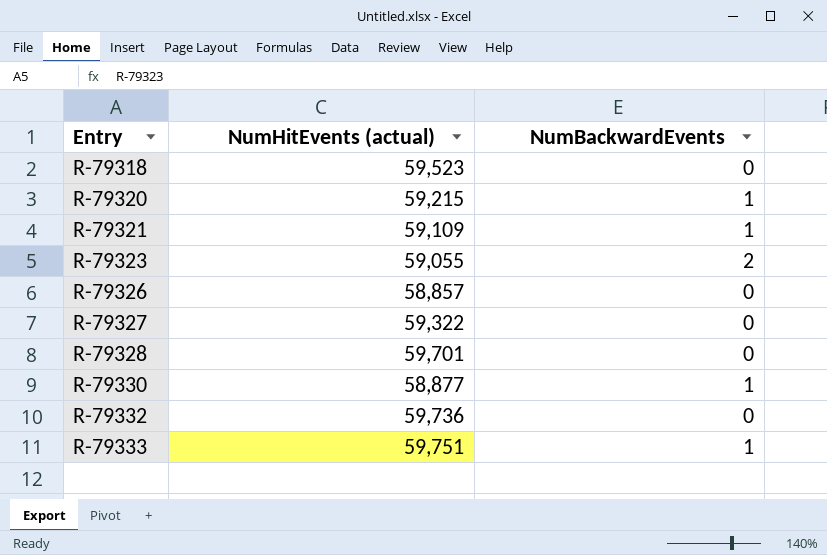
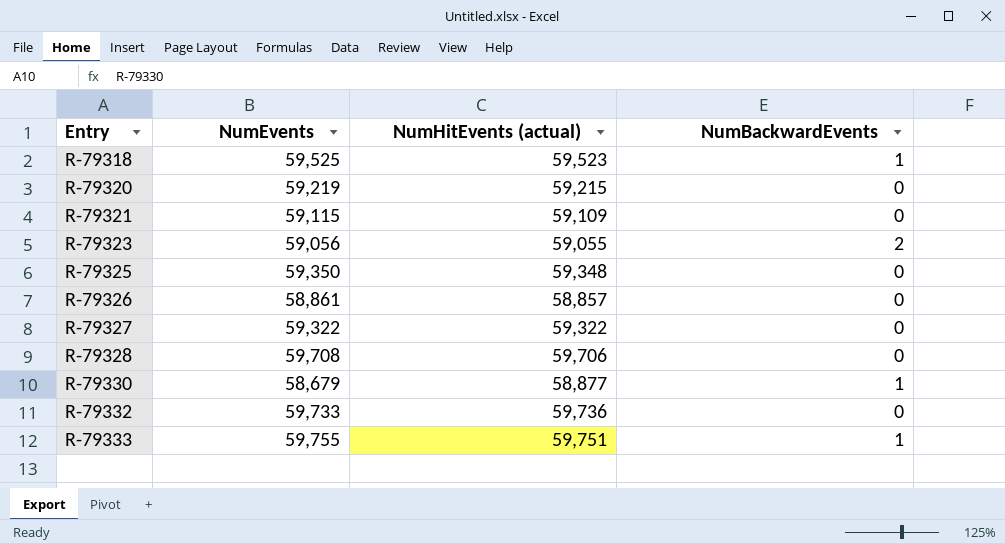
column NumEvents | position: none -> 2
R-79318 | NumBackwardEvents: 0 -> 1
R-79320 | NumBackwardEvents: 1 -> 0
R-79321 | NumBackwardEvents: 1 -> 0
row R-79325: none -> 59,350 | 59,348 | 0
R-79328 | NumHitEvents (actual): 59,701 -> 59,706

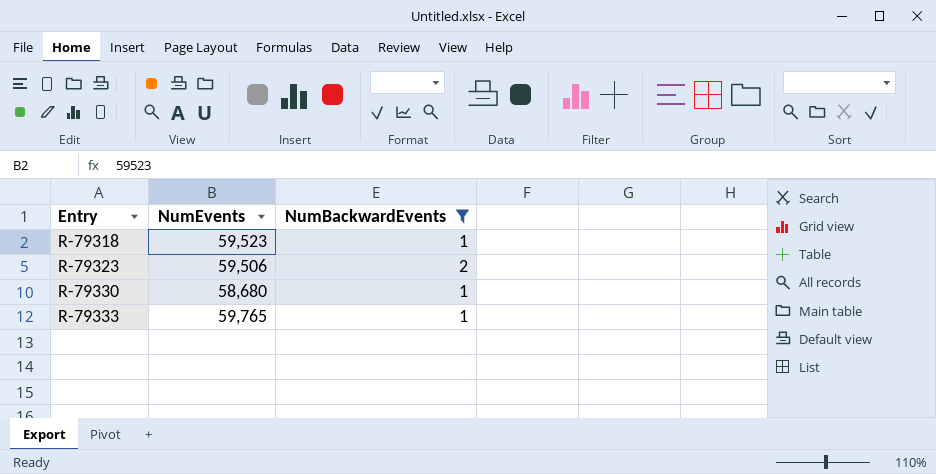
filter: none -> NumBackwardEvents != 0
column NumHitEvents (actual) | position: 3 -> none
R-79318 | NumEvents: 59,525 -> 59,523
R-79323 | NumEvents: 59,056 -> 59,506
R-79330 | NumEvents: 58,679 -> 58,680
R-79333 | NumEvents: 59,755 -> 59,765

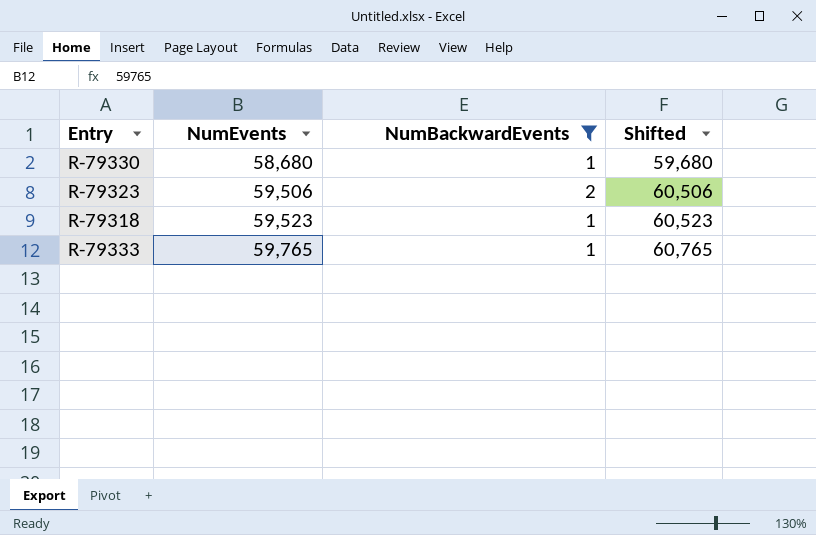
row order: Entry ascending -> NumEvents ascending
column Shifted | formula: none -> [NumEvents] + 1000

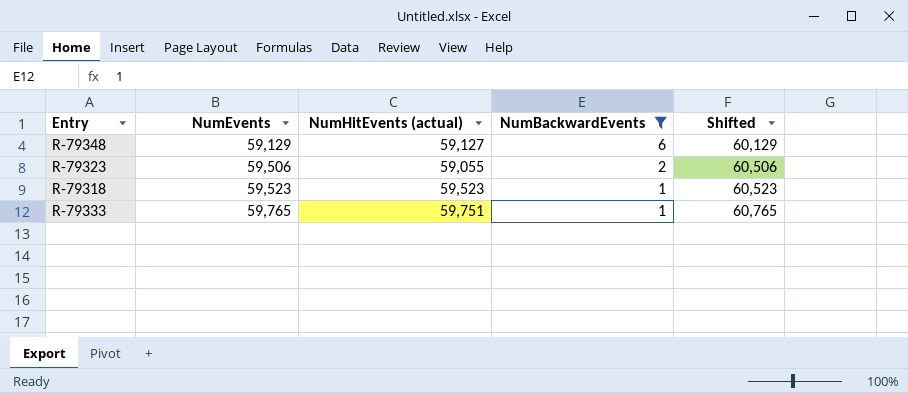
column NumHitEvents (actual) | position: none -> 3
row R-79330: 58,680 | 1 | 59,680 -> none
row R-79348: none -> 59,129 | 59,127 | 6 | 60,129

